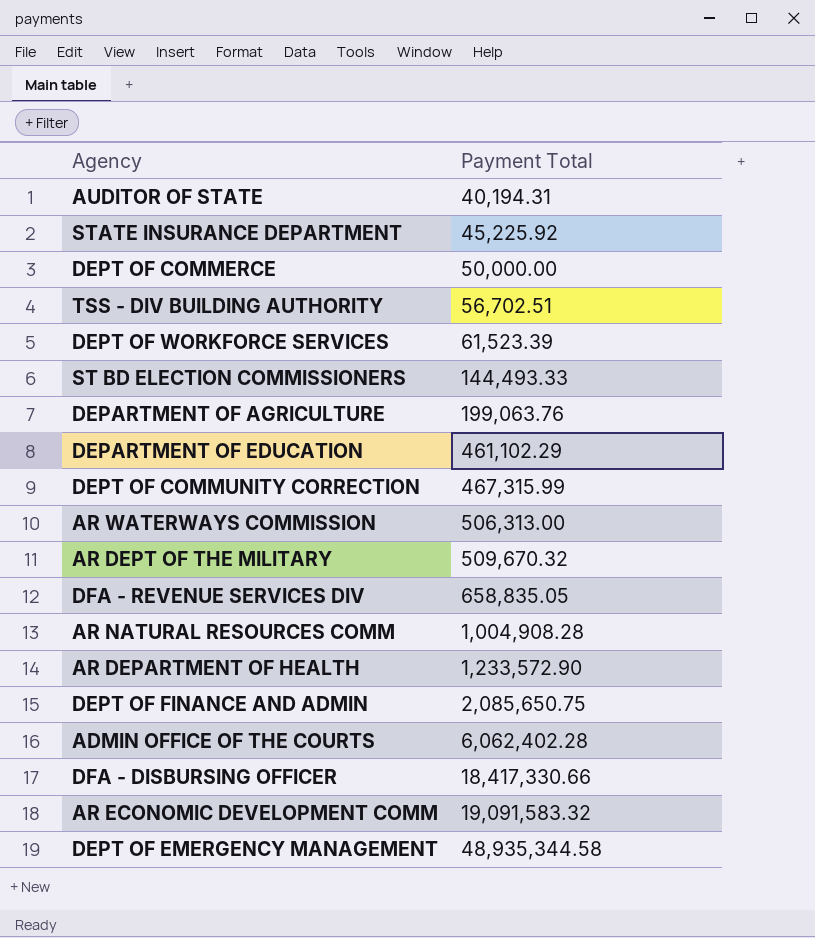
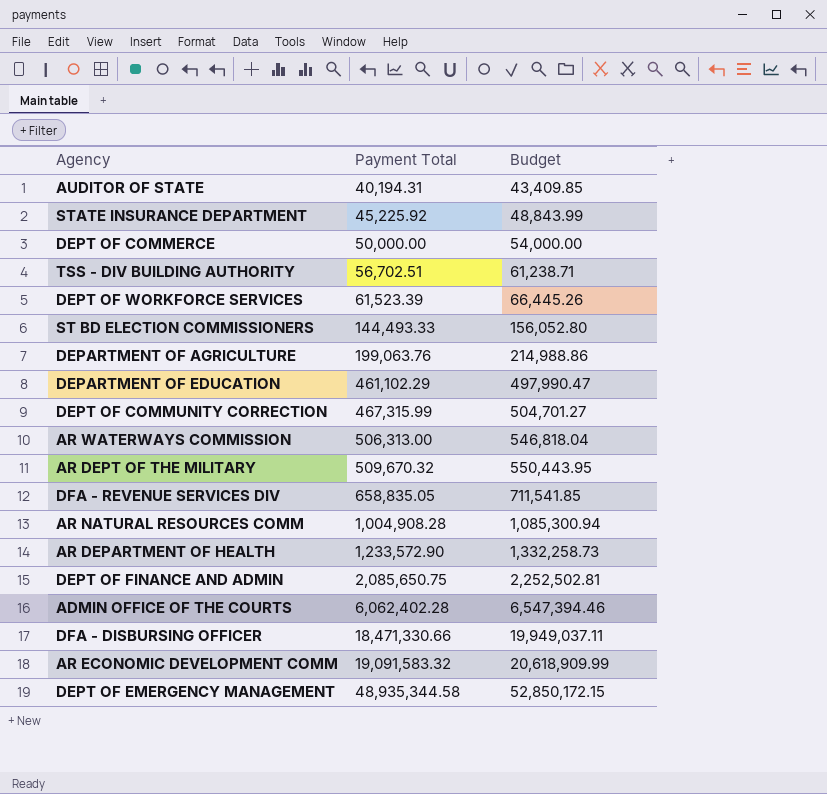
column Budget | formula: none -> [Payment Total] * 1.08
DFA - DISBURSING OFFICER | Payment Total: 18,417,330.66 -> 18,471,330.66

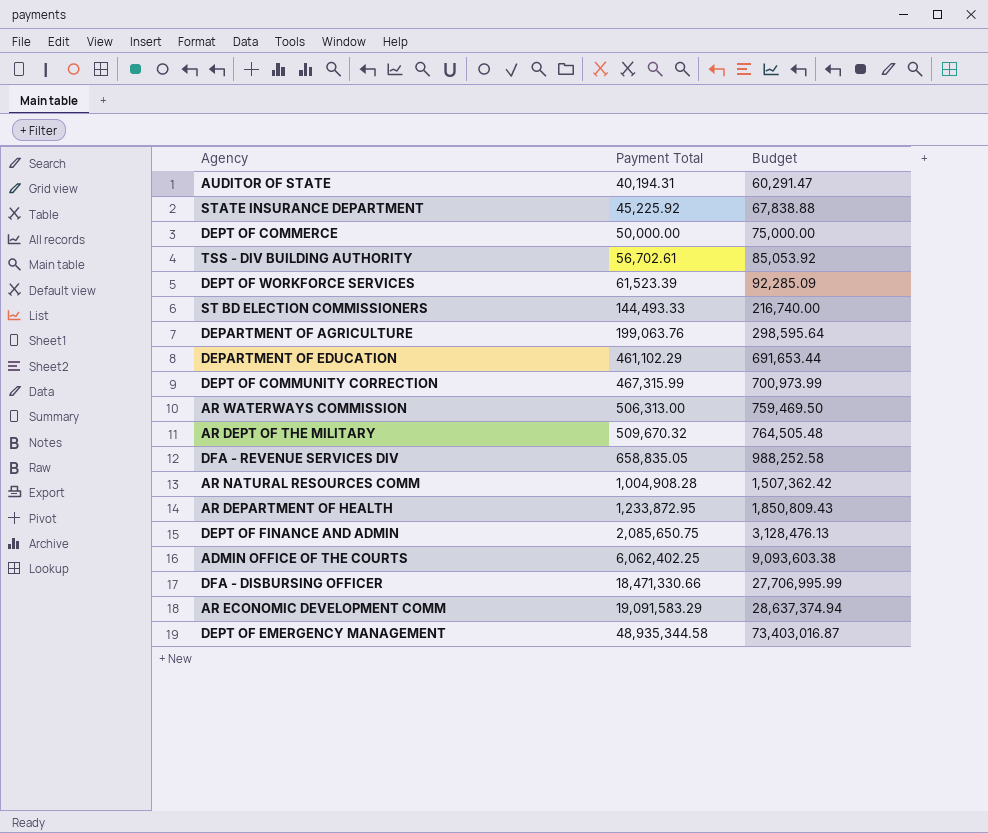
column Budget | formula: [Payment Total] * 1.08 -> [Payment Total] * 1.5
TSS - DIV BUILDING AUTHORITY | Payment Total: 56,702.51 -> 56,702.61
AR DEPARTMENT OF HEALTH | Payment Total: 1,233,572.90 -> 1,233,872.95
ADMIN OFFICE OF THE COURTS | Payment Total: 6,062,402.28 -> 6,062,402.25
AR ECONOMIC DEVELOPMENT COMM | Payment Total: 19,091,583.32 -> 19,091,583.29

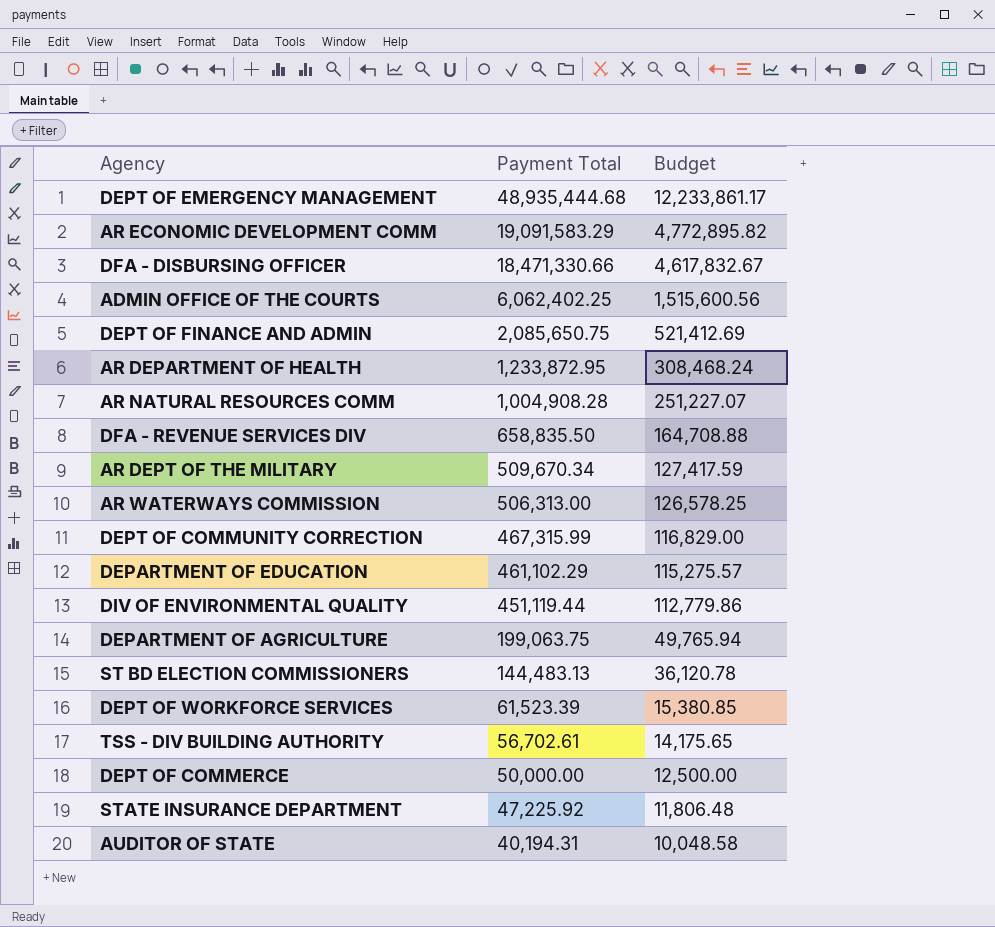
row order: Payment Total ascending -> Payment Total descending
column Budget | formula: [Payment Total] * 1.5 -> [Payment Total] * 0.25
DEPT OF EMERGENCY MANAGEMENT | Payment Total: 48,935,344.58 -> 48,935,444.68
DFA - REVENUE SERVICES DIV | Payment Total: 658,835.05 -> 658,835.50
AR DEPT OF THE MILITARY | Payment Total: 509,670.32 -> 509,670.34
row DIV OF ENVIRONMENTAL QUALITY: none -> 451,119.44 | 112,779.86
DEPARTMENT OF AGRICULTURE | Payment Total: 199,063.76 -> 199,063.75
ST BD ELECTION COMMISSIONERS | Payment Total: 144,493.33 -> 144,483.13
STATE INSURANCE DEPARTMENT | Payment Total: 45,225.92 -> 47,225.92

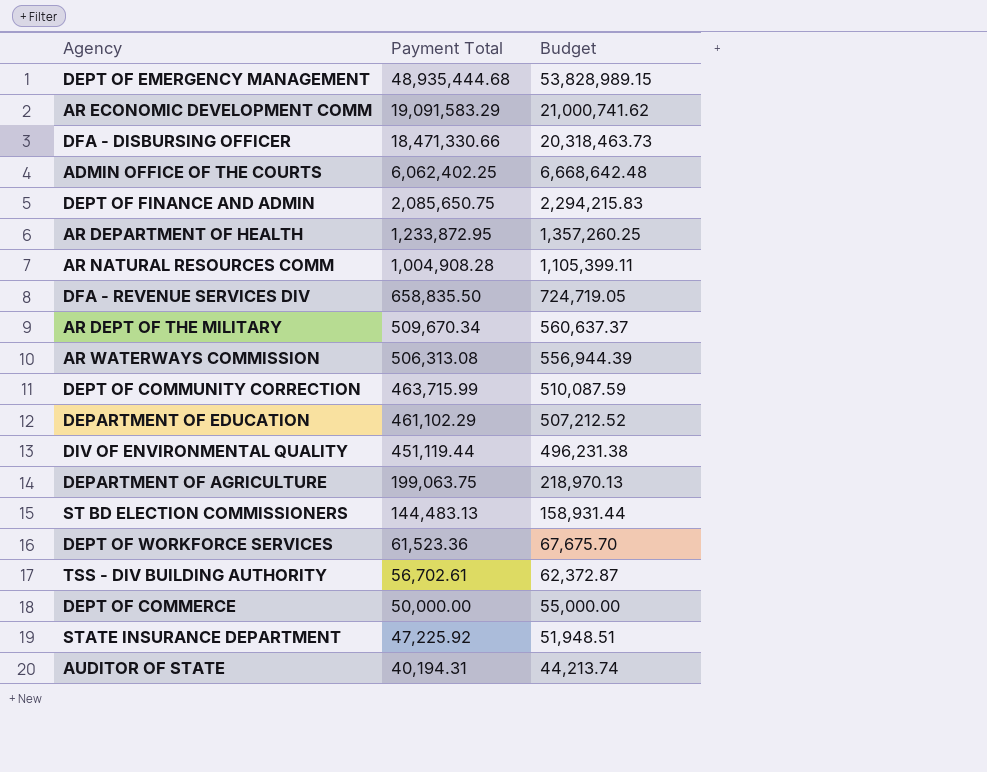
column Budget | formula: [Payment Total] * 0.25 -> [Payment Total] * 1.1
AR WATERWAYS COMMISSION | Payment Total: 506,313.00 -> 506,313.08
DEPT OF COMMUNITY CORRECTION | Payment Total: 467,315.99 -> 463,715.99
DEPT OF WORKFORCE SERVICES | Payment Total: 61,523.39 -> 61,523.36

